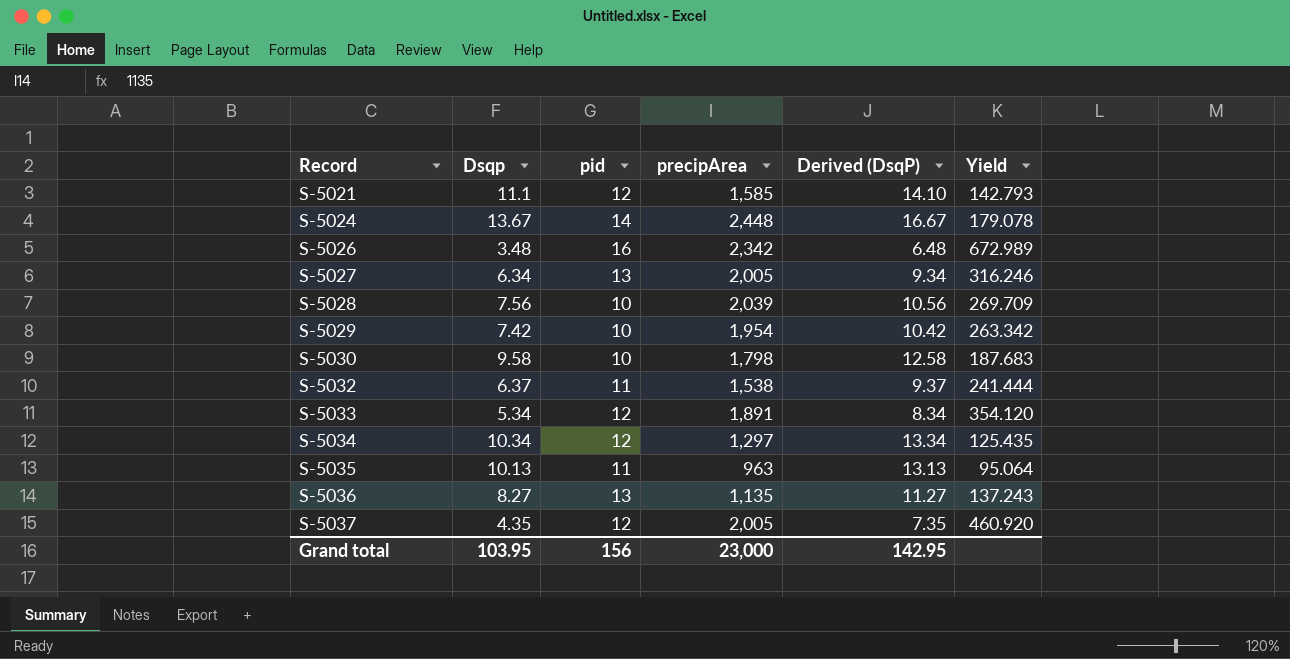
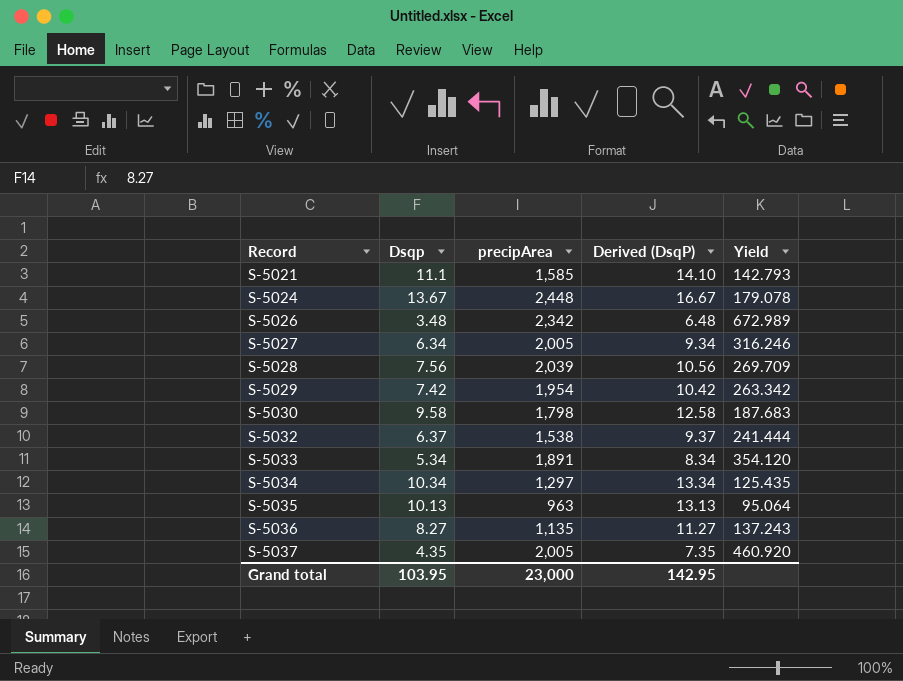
column pid | position: 3 -> none

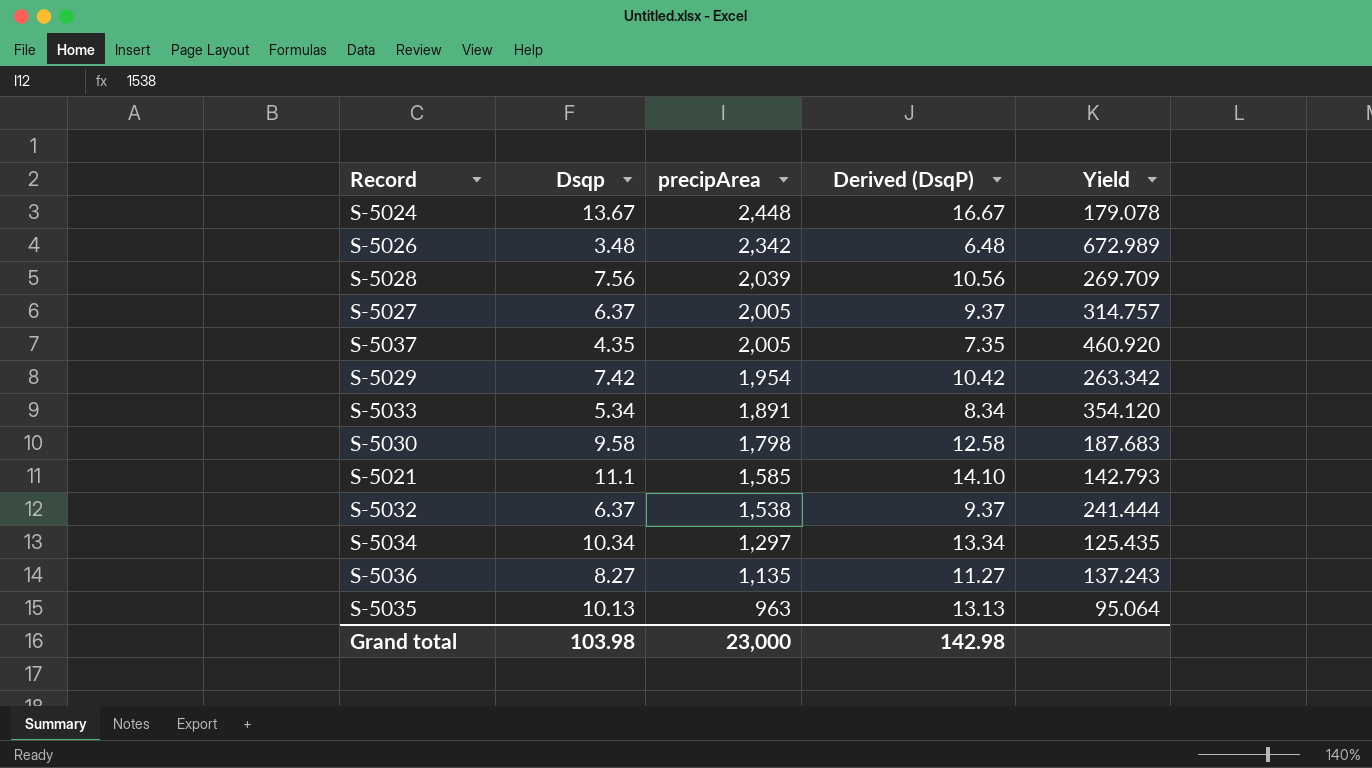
row order: Record ascending -> precipArea descending
S-5027 | Dsqp: 6.34 -> 6.37
S-5027 | Derived (DsqP): 9.34 -> 9.37
S-5027 | Yield: 316.246 -> 314.757
Grand total | Dsqp: 103.95 -> 103.98
Grand total | Derived (DsqP): 142.95 -> 142.98

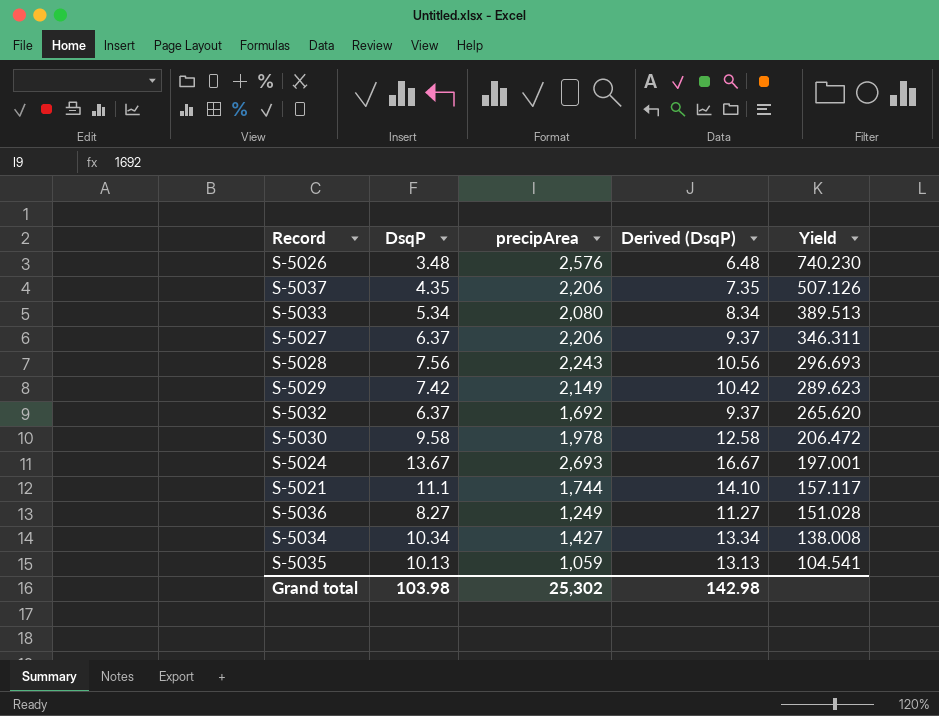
row order: precipArea descending -> Yield descending
column name: Dsqp -> DsqP
S-5026 | precipArea: 2,342 -> 2,576
S-5026 | Yield: 672.989 -> 740.230
S-5037 | precipArea: 2,005 -> 2,206
S-5037 | Yield: 460.920 -> 507.126
S-5033 | precipArea: 1,891 -> 2,080
S-5033 | Yield: 354.120 -> 389.513
S-5027 | precipArea: 2,005 -> 2,206
S-5027 | Yield: 314.757 -> 346.311
S-5028 | precipArea: 2,039 -> 2,243
S-5028 | Yield: 269.709 -> 296.693
S-5029 | precipArea: 1,954 -> 2,149
S-5029 | Yield: 263.342 -> 289.623
S-5032 | precipArea: 1,538 -> 1,692
S-5032 | Yield: 241.444 -> 265.620
S-5030 | precipArea: 1,798 -> 1,978
S-5030 | Yield: 187.683 -> 206.472
S-5024 | precipArea: 2,448 -> 2,693
S-5024 | Yield: 179.078 -> 197.001
S-5021 | precipArea: 1,585 -> 1,744
S-5021 | Yield: 142.793 -> 157.117
S-5036 | precipArea: 1,135 -> 1,249
S-5036 | Yield: 137.243 -> 151.028
S-5034 | precipArea: 1,297 -> 1,427
S-5034 | Yield: 125.435 -> 138.008
S-5035 | precipArea: 963 -> 1,059
S-5035 | Yield: 95.064 -> 104.541
Grand total | precipArea: 23,000 -> 25,302

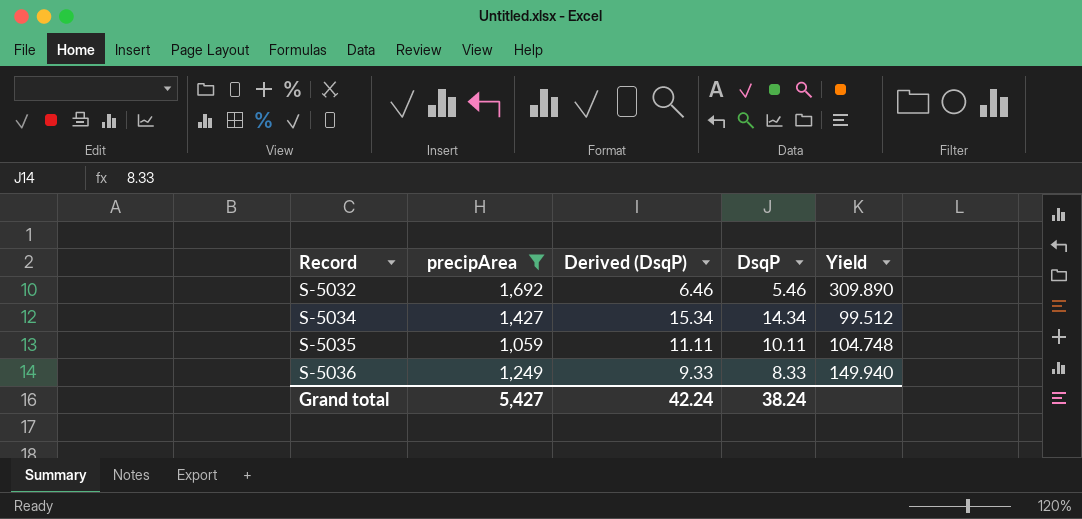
filter: none -> precipArea <= 1,692
row order: Yield descending -> Record ascending
column Derived (DsqP) | formula: [DsqP] + 3 -> [DsqP] + 1
column DsqP | position: 2 -> 4
S-5032 | DsqP: 6.37 -> 5.46
S-5032 | Yield: 265.620 -> 309.890
S-5034 | DsqP: 10.34 -> 14.34
S-5034 | Yield: 138.008 -> 99.512
S-5035 | DsqP: 10.13 -> 10.11
S-5035 | Yield: 104.541 -> 104.748
S-5036 | DsqP: 8.27 -> 8.33
S-5036 | Yield: 151.028 -> 149.940
Grand total | precipArea: 25,302 -> 5,427
Grand total | Derived (DsqP): 142.98 -> 42.24
Grand total | DsqP: 103.98 -> 38.24

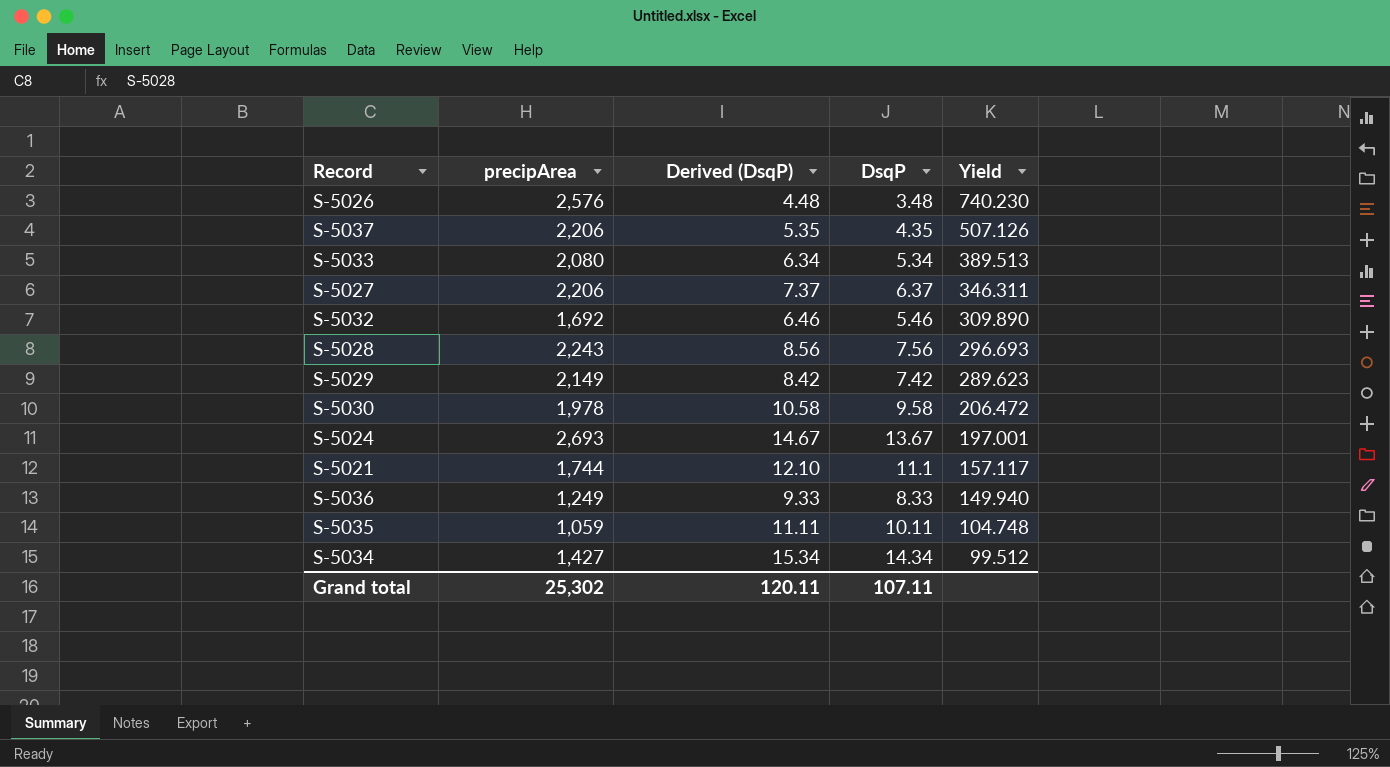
filter: precipArea <= 1,692 -> none
row order: Record ascending -> Yield descending
Grand total | precipArea: 5,427 -> 25,302
Grand total | Derived (DsqP): 42.24 -> 120.11
Grand total | DsqP: 38.24 -> 107.11

